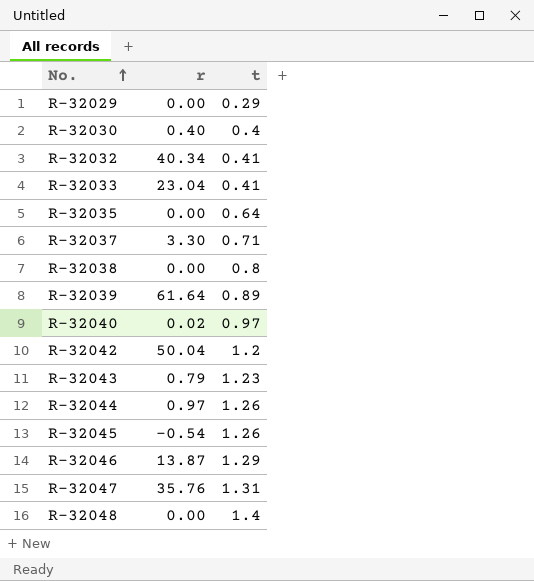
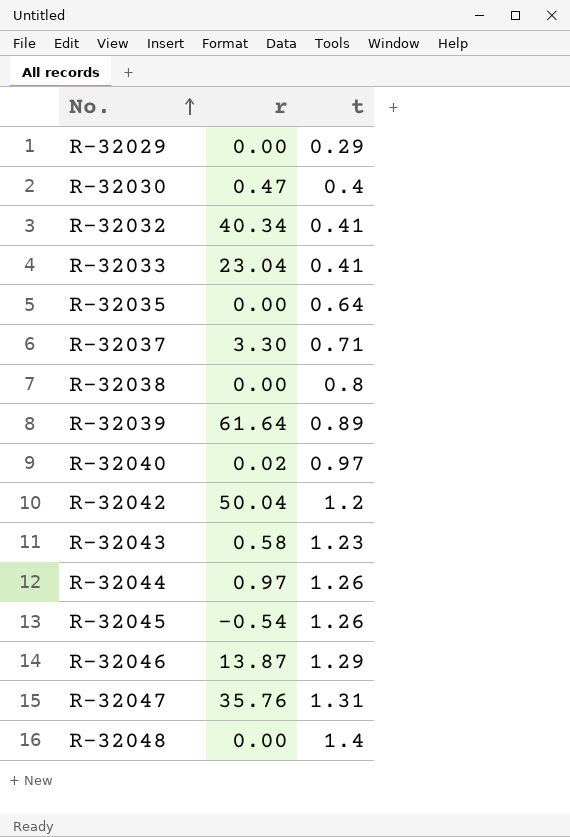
R-32030 | r: 0.40 -> 0.47
R-32043 | r: 0.79 -> 0.58

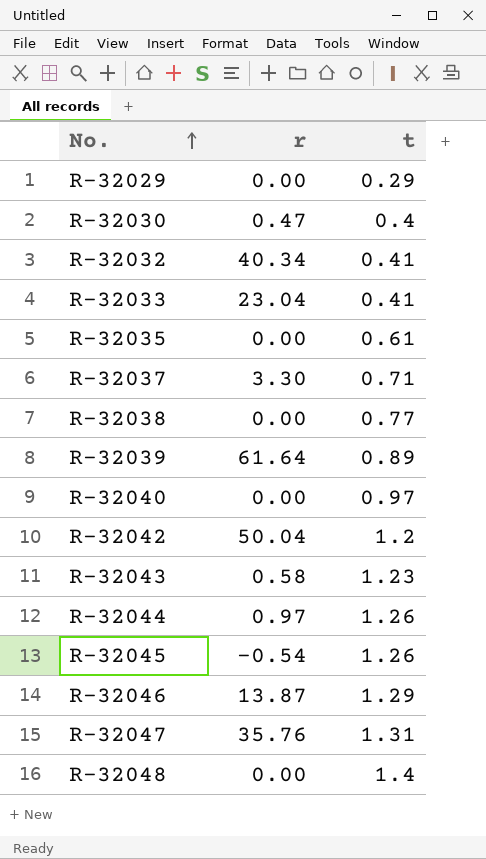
R-32035 | t: 0.64 -> 0.61
R-32038 | t: 0.8 -> 0.77
R-32040 | r: 0.02 -> 0.00

